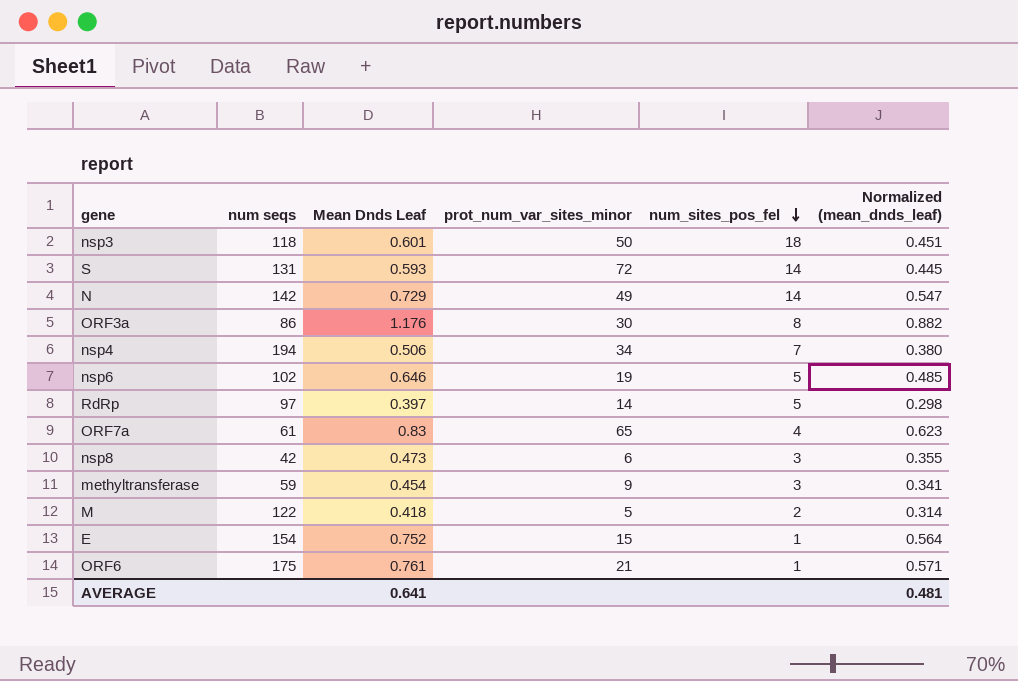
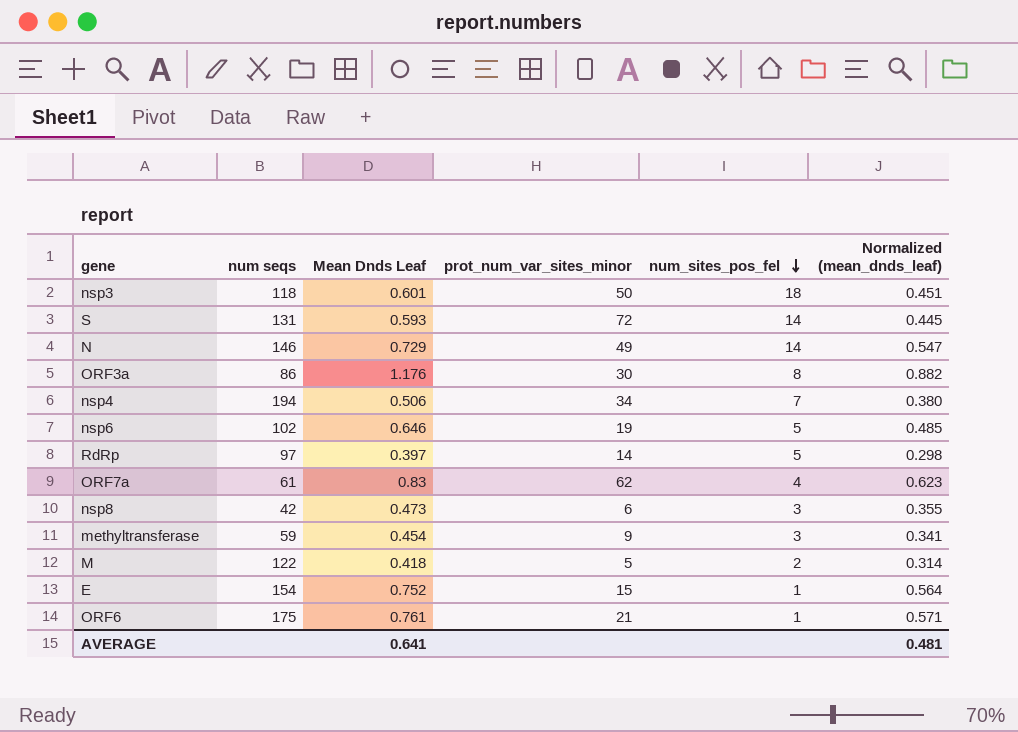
N | num seqs: 142 -> 146
ORF7a | prot_num_var_sites_minor: 65 -> 62

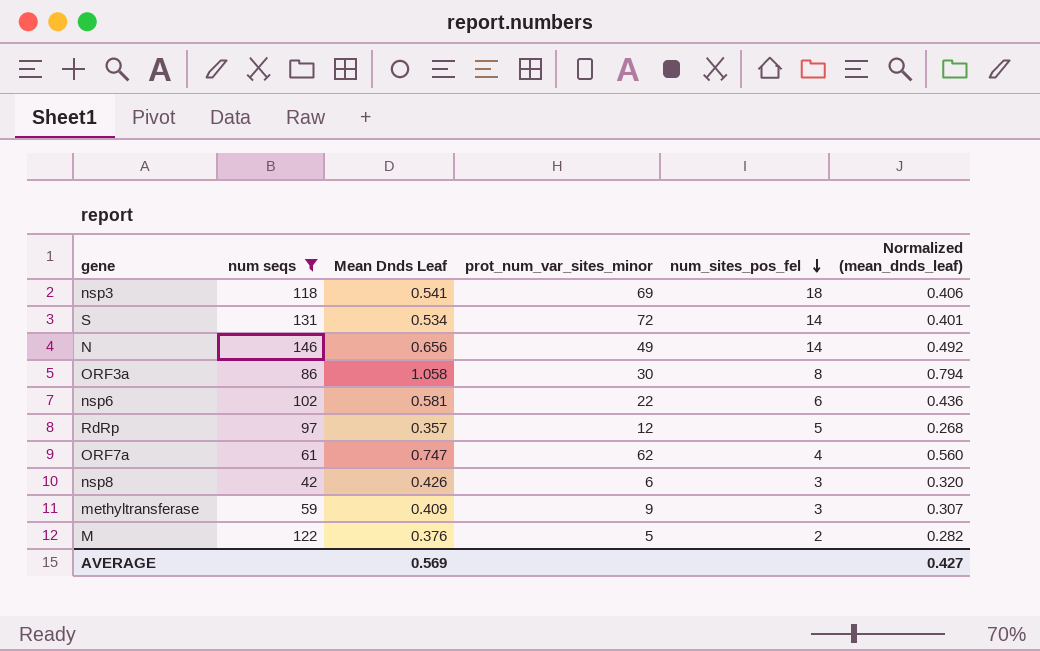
filter: none -> num seqs <= 146
nsp3 | Mean Dnds Leaf: 0.601 -> 0.541
nsp3 | prot_num_var_sites_minor: 50 -> 69
nsp3 | Normalized (mean_dnds_leaf): 0.451 -> 0.406
S | Mean Dnds Leaf: 0.593 -> 0.534
S | Normalized (mean_dnds_leaf): 0.445 -> 0.401
N | Mean Dnds Leaf: 0.729 -> 0.656
N | Normalized (mean_dnds_leaf): 0.547 -> 0.492
ORF3a | Mean Dnds Leaf: 1.176 -> 1.058
ORF3a | Normalized (mean_dnds_leaf): 0.882 -> 0.794
nsp6 | Mean Dnds Leaf: 0.646 -> 0.581
nsp6 | prot_num_var_sites_minor: 19 -> 22
nsp6 | num_sites_pos_fel: 5 -> 6
nsp6 | Normalized (mean_dnds_leaf): 0.485 -> 0.436
RdRp | Mean Dnds Leaf: 0.397 -> 0.357
RdRp | prot_num_var_sites_minor: 14 -> 12
RdRp | Normalized (mean_dnds_leaf): 0.298 -> 0.268
ORF7a | Mean Dnds Leaf: 0.83 -> 0.747
ORF7a | Normalized (mean_dnds_leaf): 0.623 -> 0.560
nsp8 | Mean Dnds Leaf: 0.473 -> 0.426
nsp8 | Normalized (mean_dnds_leaf): 0.355 -> 0.320
methyltransferase | Mean Dnds Leaf: 0.454 -> 0.409
methyltransferase | Normalized (mean_dnds_leaf): 0.341 -> 0.307
M | Mean Dnds Leaf: 0.418 -> 0.376
M | Normalized (mean_dnds_leaf): 0.314 -> 0.282
AVERAGE | Mean Dnds Leaf: 0.641 -> 0.569
AVERAGE | Normalized (mean_dnds_leaf): 0.481 -> 0.427

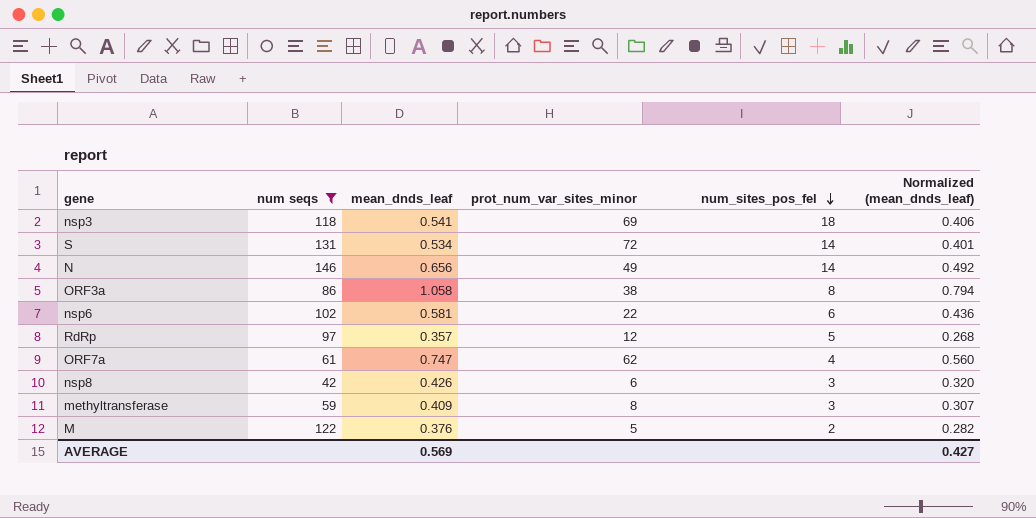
column name: Mean Dnds Leaf -> mean_dnds_leaf
ORF3a | prot_num_var_sites_minor: 30 -> 38
methyltransferase | prot_num_var_sites_minor: 9 -> 8

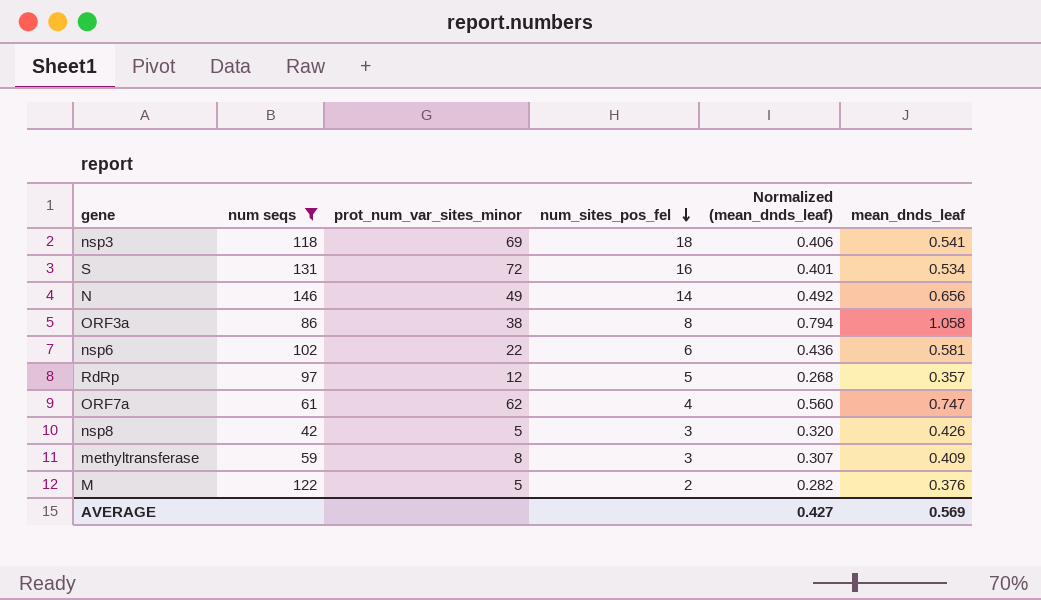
column mean_dnds_leaf | position: 3 -> 6
S | num_sites_pos_fel: 14 -> 16
nsp8 | prot_num_var_sites_minor: 6 -> 5

